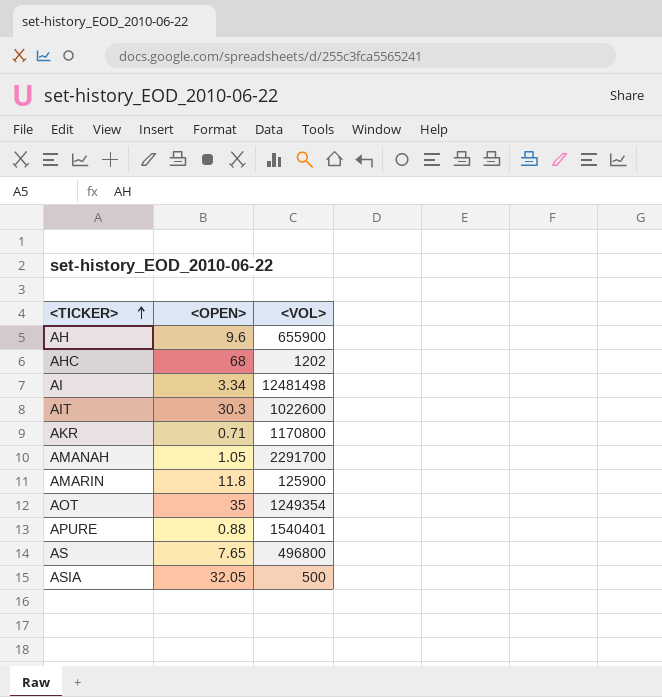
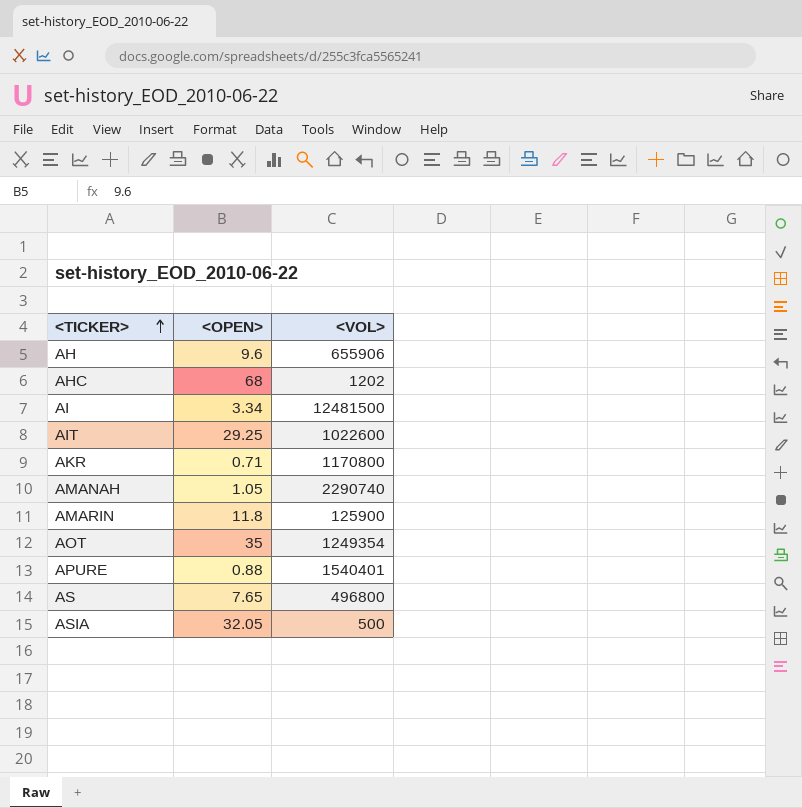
AH | <VOL>: 655900 -> 655906
AI | <VOL>: 12481498 -> 12481500
AIT | <OPEN>: 30.3 -> 29.25
AMANAH | <VOL>: 2291700 -> 2290740

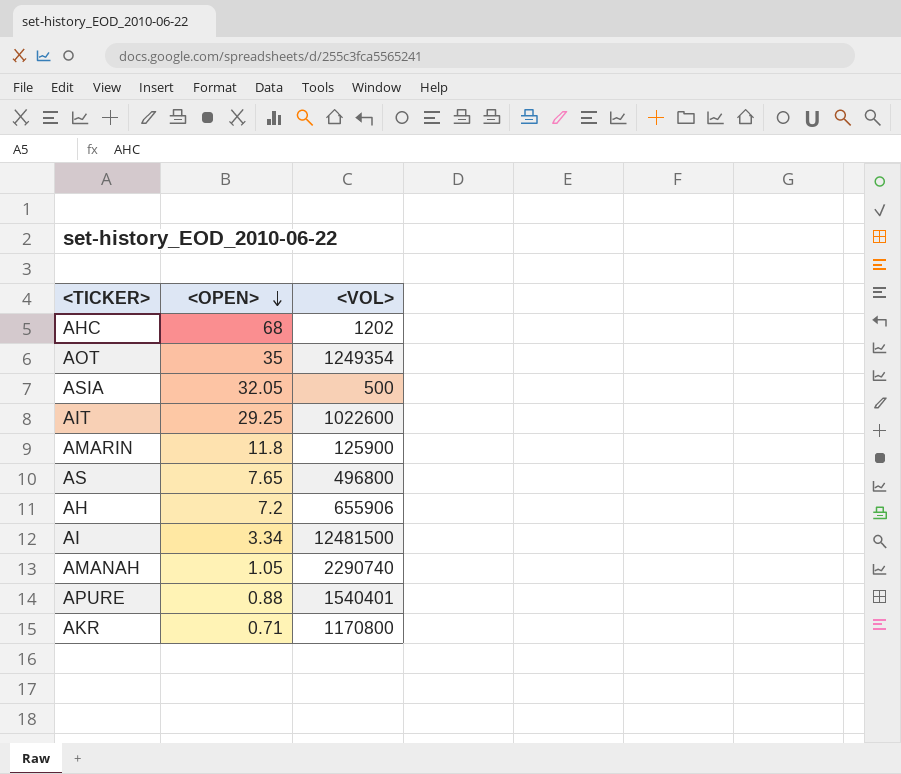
row order: <TICKER> ascending -> <OPEN> descending
AH | <OPEN>: 9.6 -> 7.2

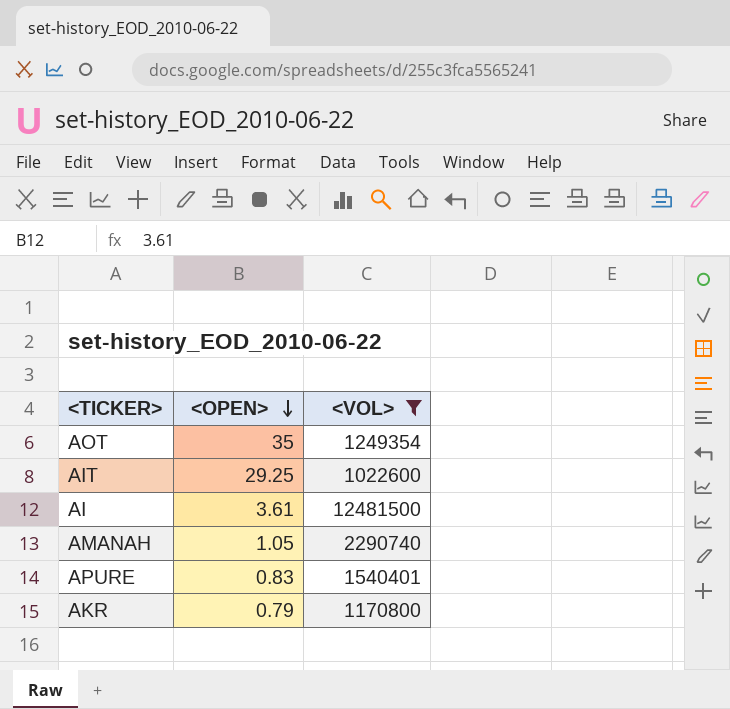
filter: none -> <VOL> >= 1022600
AI | <OPEN>: 3.34 -> 3.61
APURE | <OPEN>: 0.88 -> 0.83
AKR | <OPEN>: 0.71 -> 0.79

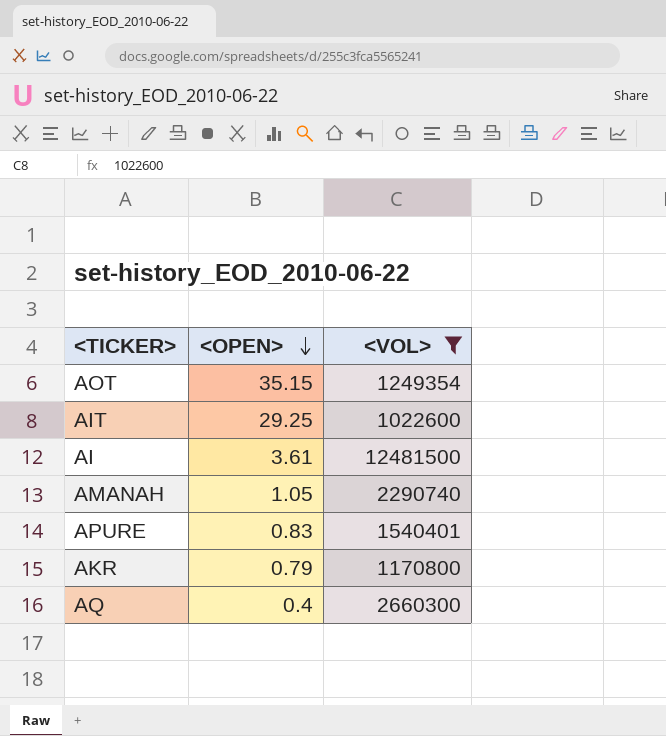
AOT | <OPEN>: 35 -> 35.15
row AQ: none -> 0.4 | 2660300

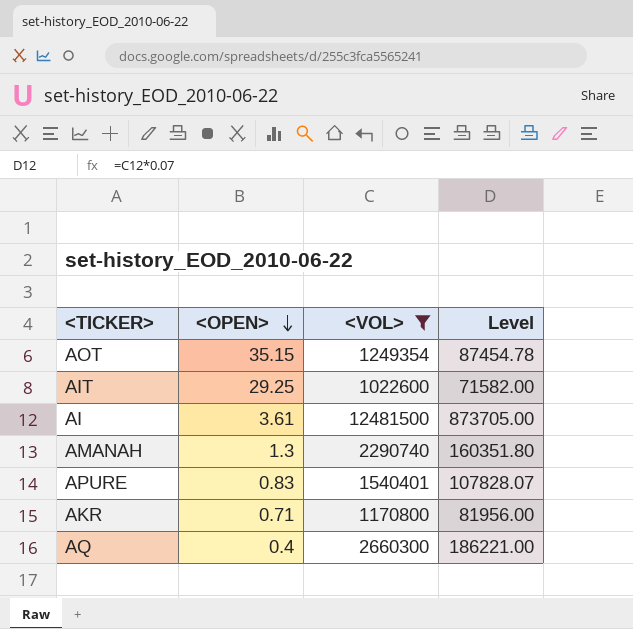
column Level | formula: none -> [<VOL>] * 0.07
AMANAH | <OPEN>: 1.05 -> 1.3
AKR | <OPEN>: 0.79 -> 0.71

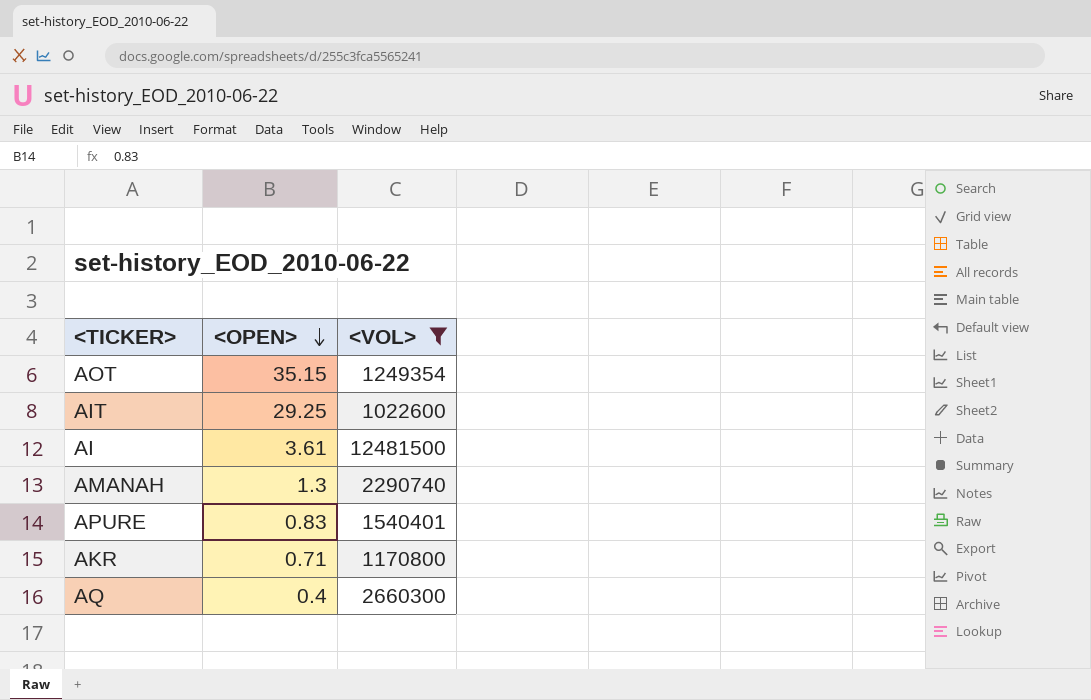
column Level | formula: [<VOL>] * 0.07 -> none

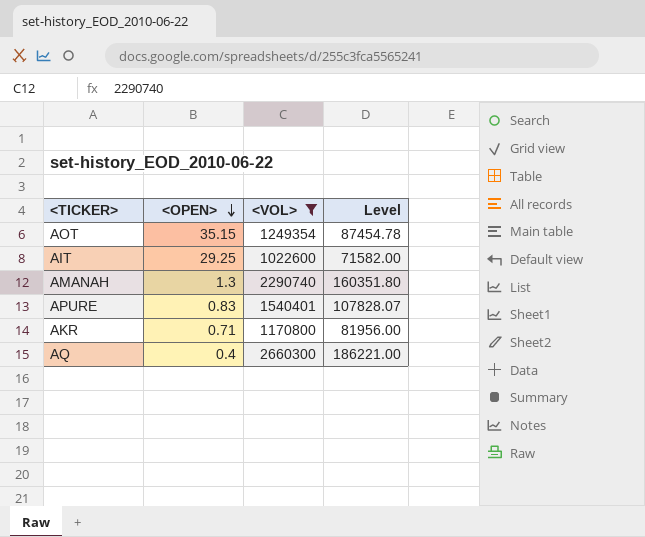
column Level | formula: none -> [<VOL>] * 0.07
row AI: 3.61 | 12481500 -> none

